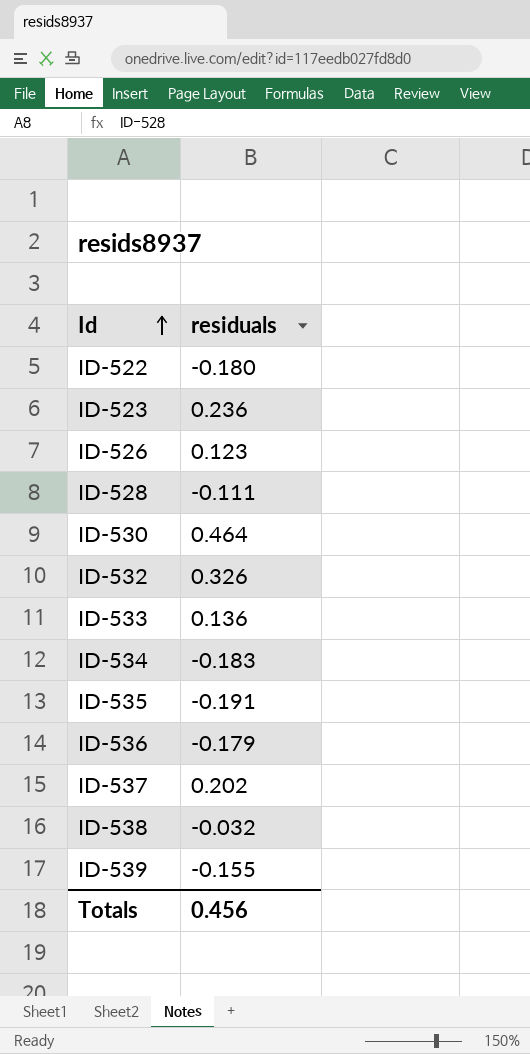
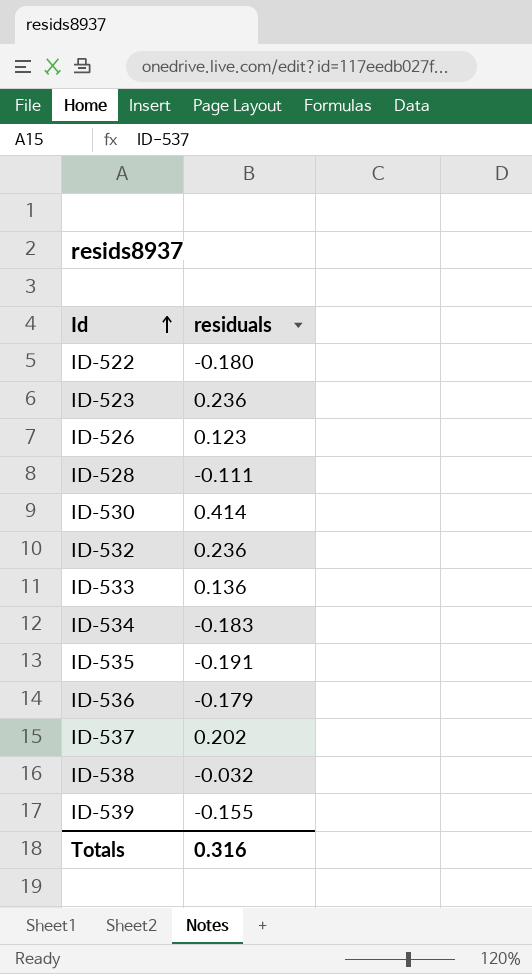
ID-530 | residuals: 0.464 -> 0.414
ID-532 | residuals: 0.326 -> 0.236
Totals | residuals: 0.456 -> 0.316

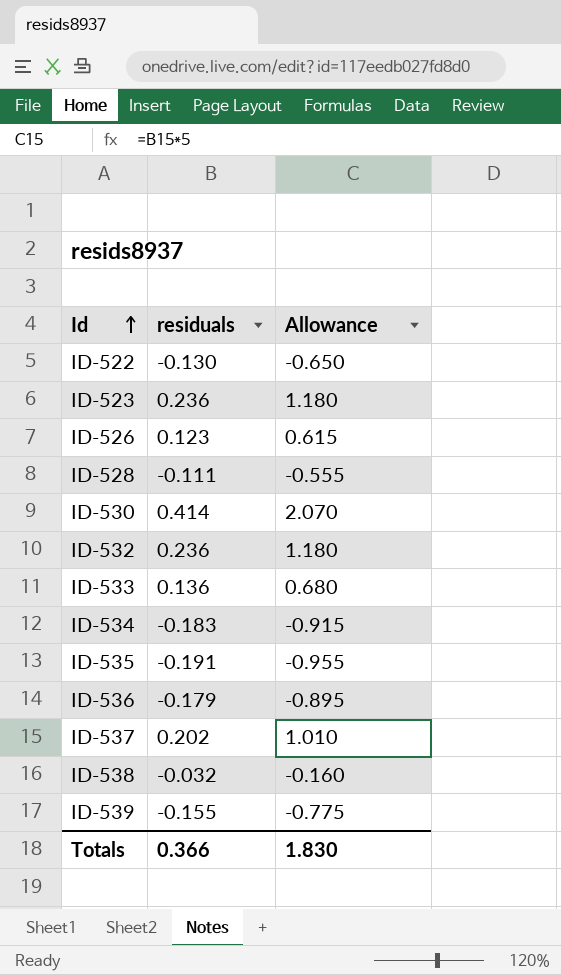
column Allowance | formula: none -> [residuals] * 5
ID-522 | residuals: -0.180 -> -0.130
Totals | residuals: 0.316 -> 0.366

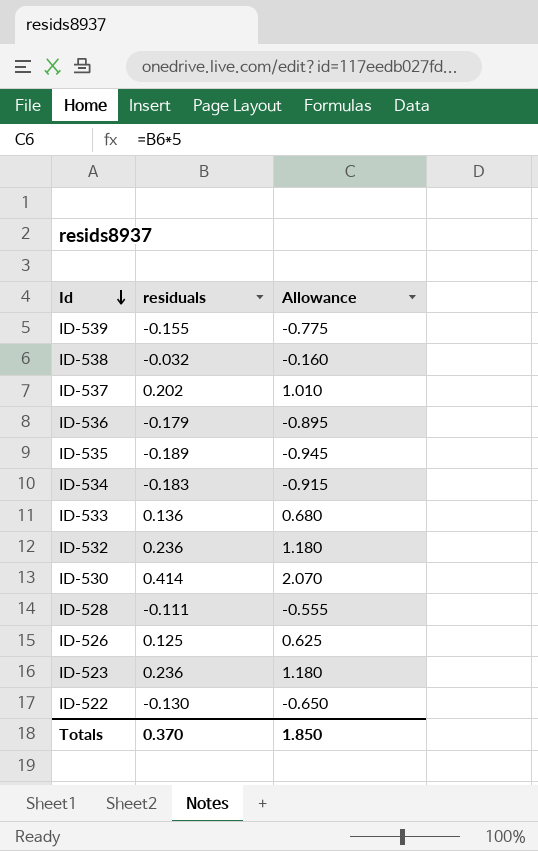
row order: Id ascending -> Id descending
ID-535 | residuals: -0.191 -> -0.189
ID-535 | Allowance: -0.955 -> -0.945
ID-526 | residuals: 0.123 -> 0.125
ID-526 | Allowance: 0.615 -> 0.625
Totals | residuals: 0.366 -> 0.370
Totals | Allowance: 1.830 -> 1.850

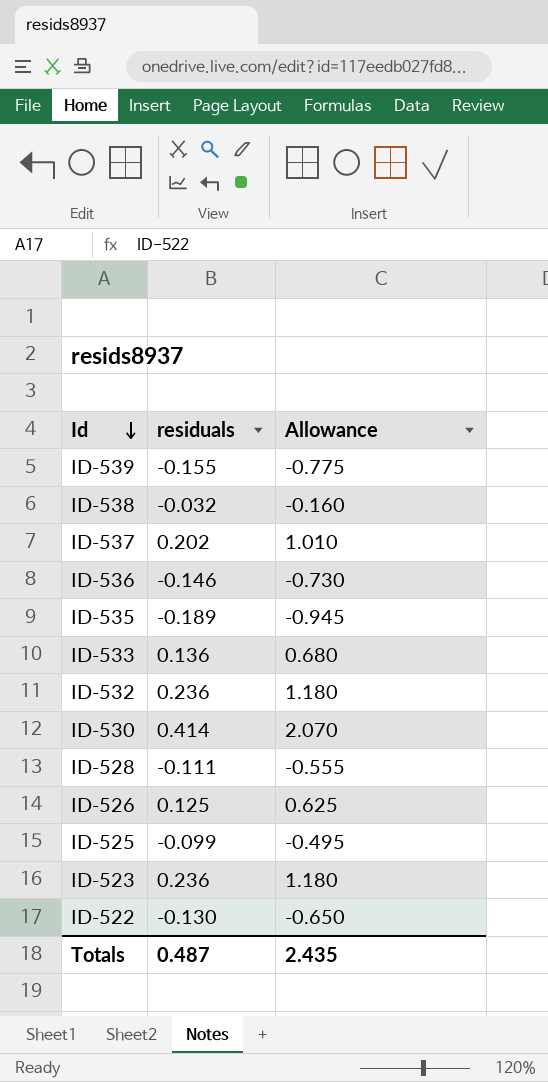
row ID-534: -0.183 | -0.915 -> none
ID-536 | residuals: -0.179 -> -0.146
ID-536 | Allowance: -0.895 -> -0.730
row ID-525: none -> -0.099 | -0.495
Totals | residuals: 0.370 -> 0.487
Totals | Allowance: 1.850 -> 2.435

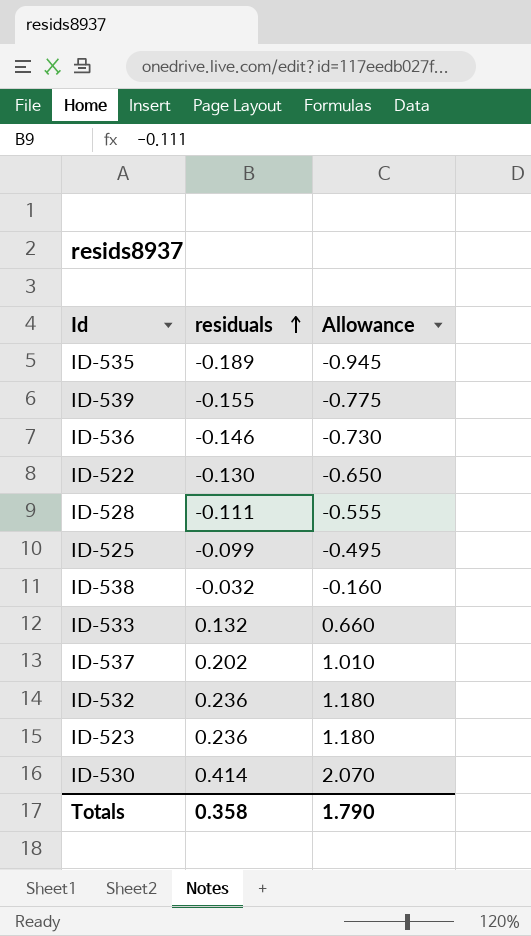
row order: Id descending -> residuals ascending
row ID-526: 0.125 | 0.625 -> none
ID-533 | residuals: 0.136 -> 0.132
ID-533 | Allowance: 0.680 -> 0.660
Totals | residuals: 0.487 -> 0.358
Totals | Allowance: 2.435 -> 1.790

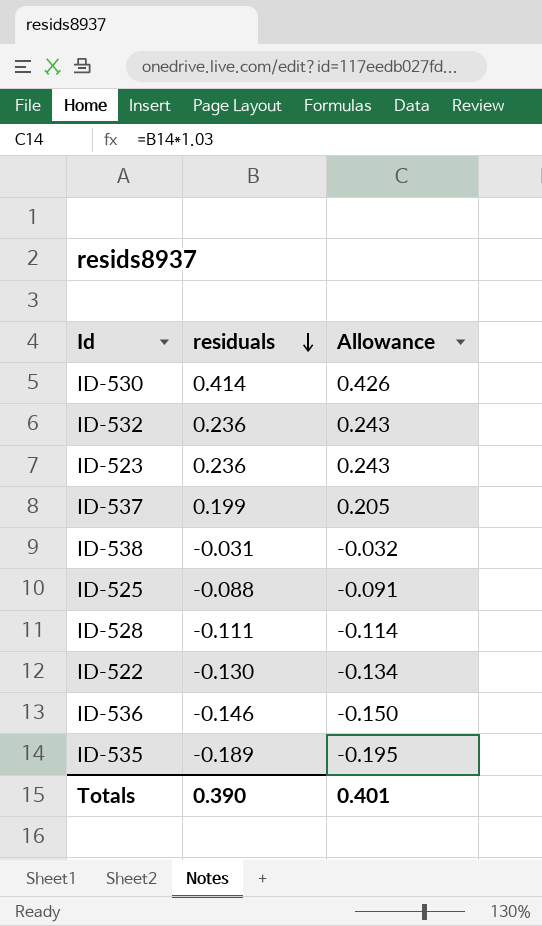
row order: residuals ascending -> residuals descending
column Allowance | formula: [residuals] * 5 -> [residuals] * 1.03
row ID-539: -0.155 | -0.775 -> none
row ID-533: 0.132 | 0.660 -> none
ID-537 | residuals: 0.202 -> 0.199
ID-538 | residuals: -0.032 -> -0.031
ID-525 | residuals: -0.099 -> -0.088
Totals | residuals: 0.358 -> 0.390
Totals | Allowance: 1.790 -> 0.401

